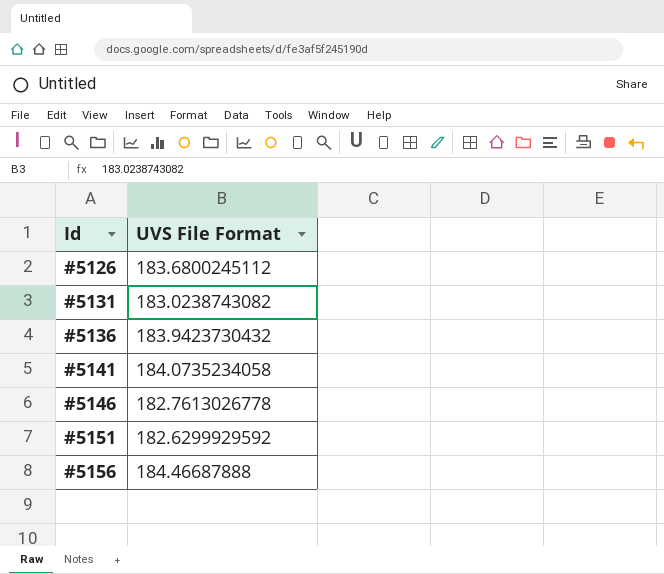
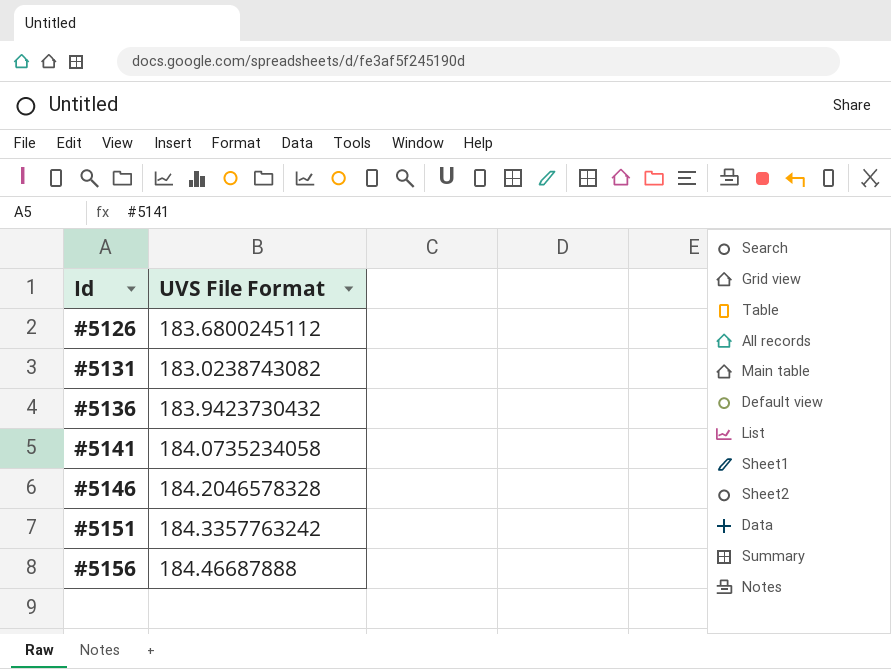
#5146 | UVS File Format: 182.7613026778 -> 184.2046578328
#5151 | UVS File Format: 182.6299929592 -> 184.3357763242

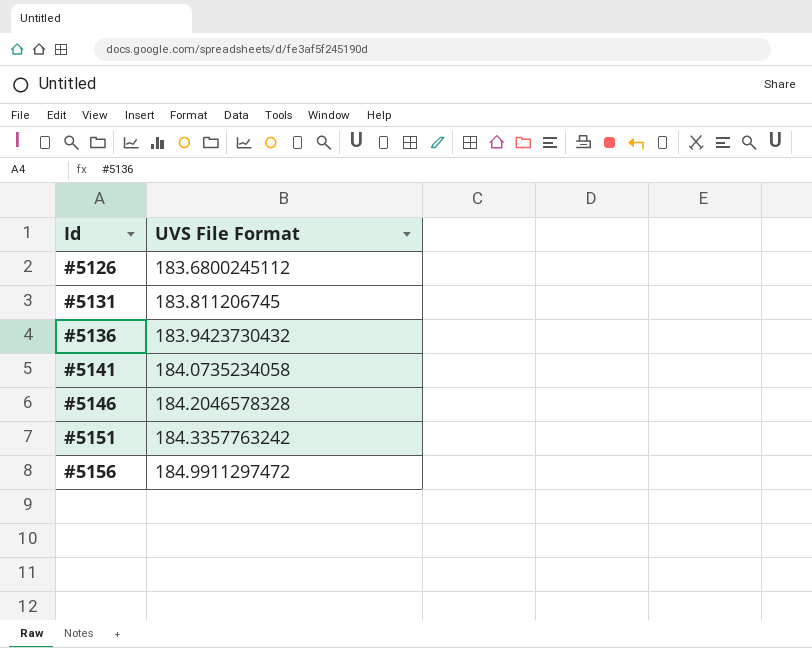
#5131 | UVS File Format: 183.0238743082 -> 183.811206745
#5156 | UVS File Format: 184.46687888 -> 184.9911297472

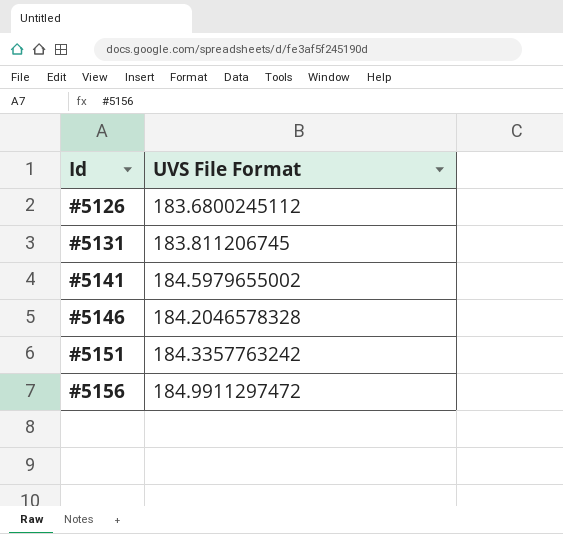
row #5136: 183.9423730432 -> none
#5141 | UVS File Format: 184.0735234058 -> 184.5979655002

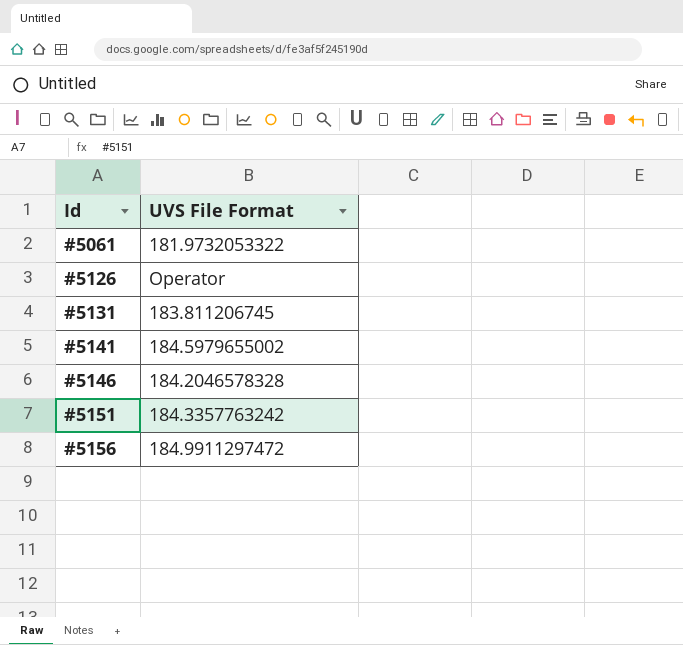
row #5061: none -> 181.9732053322
#5126 | UVS File Format: 183.6800245112 -> Operator

